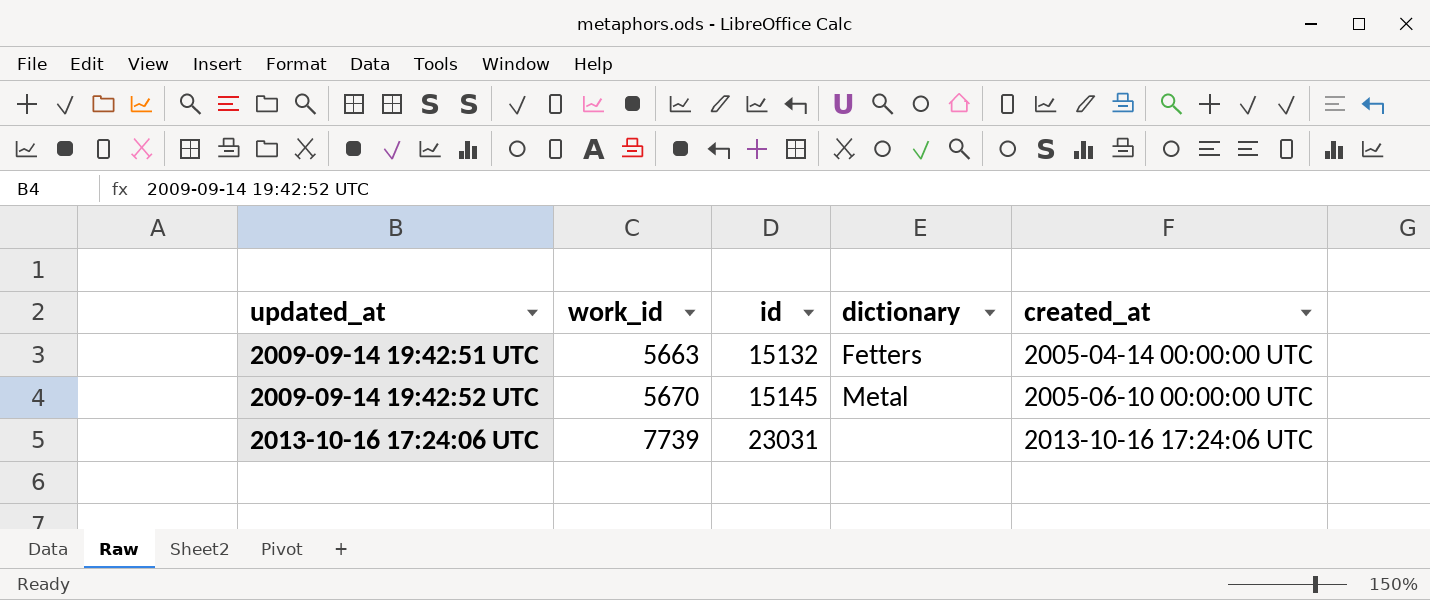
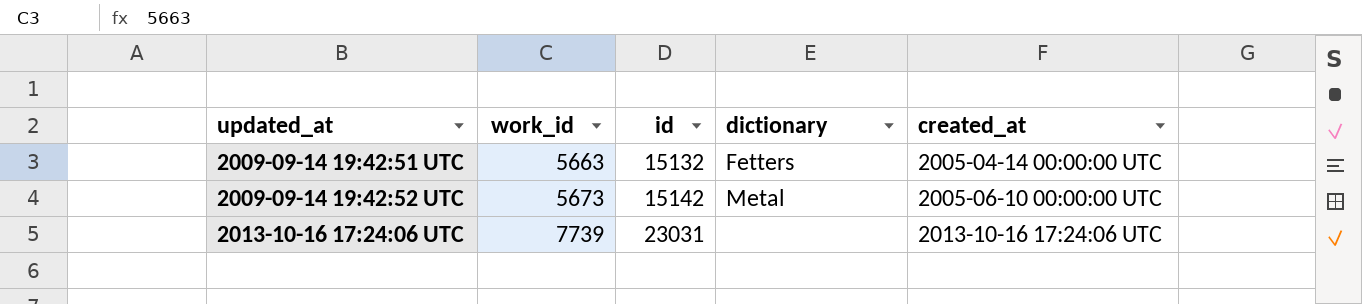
2009-09-14 19:42:52 UTC | work_id: 5670 -> 5673
2009-09-14 19:42:52 UTC | id: 15145 -> 15142

